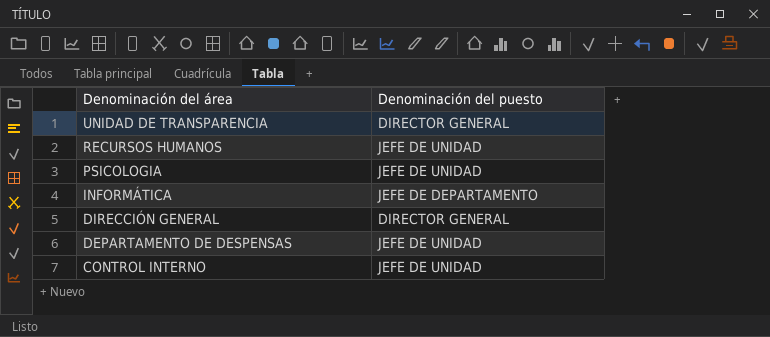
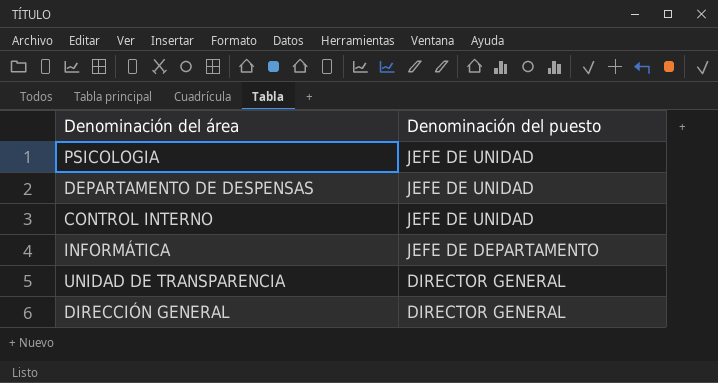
row order: Denominación del área descending -> Denominación del puesto descending
row RECURSOS HUMANOS: JEFE DE UNIDAD -> none

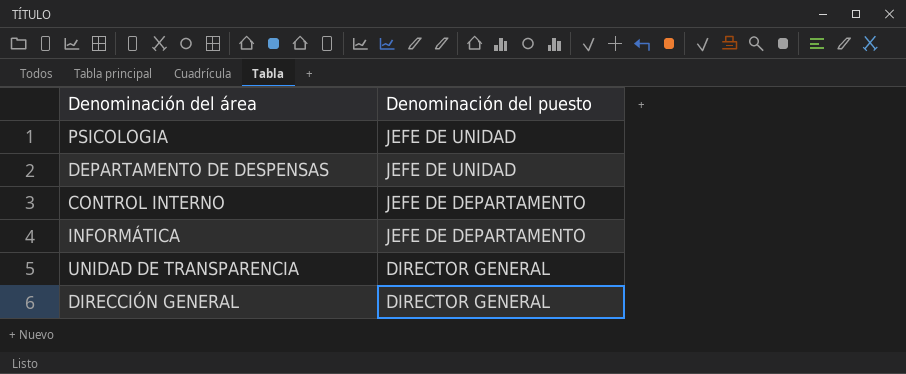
CONTROL INTERNO | Denominación del puesto: JEFE DE UNIDAD -> JEFE DE DEPARTAMENTO

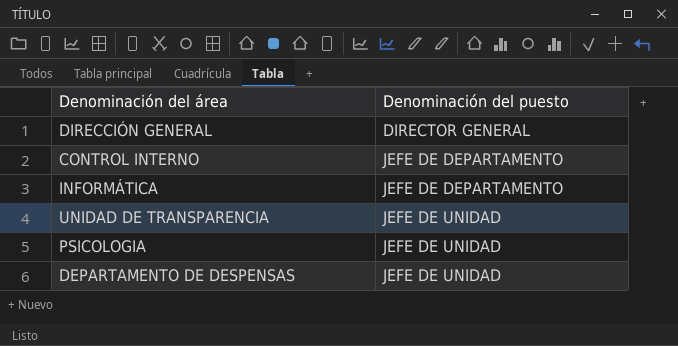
row order: Denominación del puesto descending -> Denominación del puesto ascending
UNIDAD DE TRANSPARENCIA | Denominación del puesto: DIRECTOR GENERAL -> JEFE DE UNIDAD

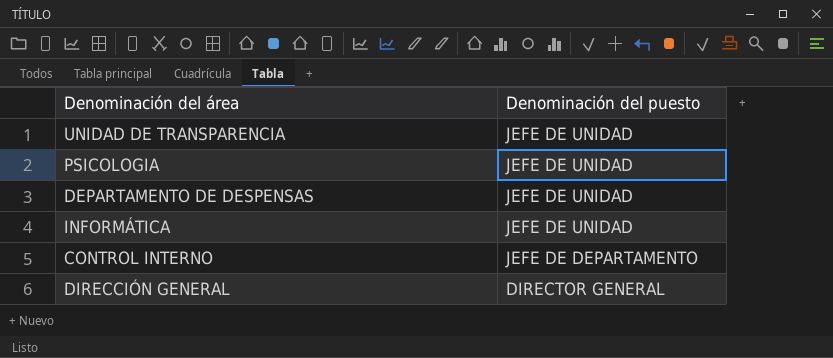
row order: Denominación del puesto ascending -> Denominación del puesto descending
INFORMÁTICA | Denominación del puesto: JEFE DE DEPARTAMENTO -> JEFE DE UNIDAD

